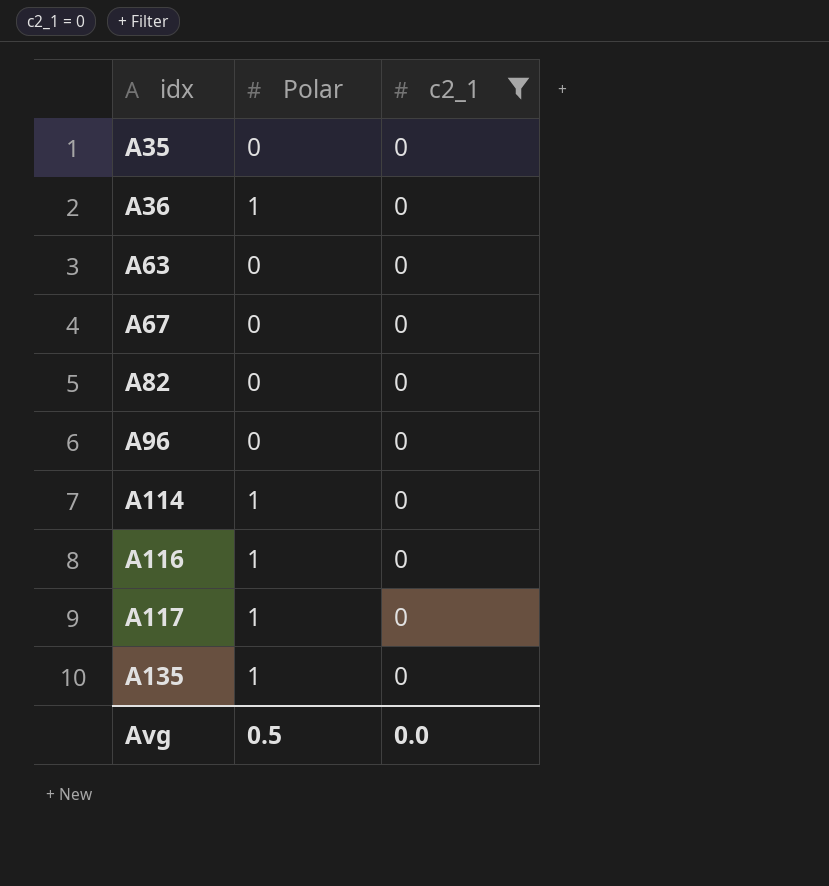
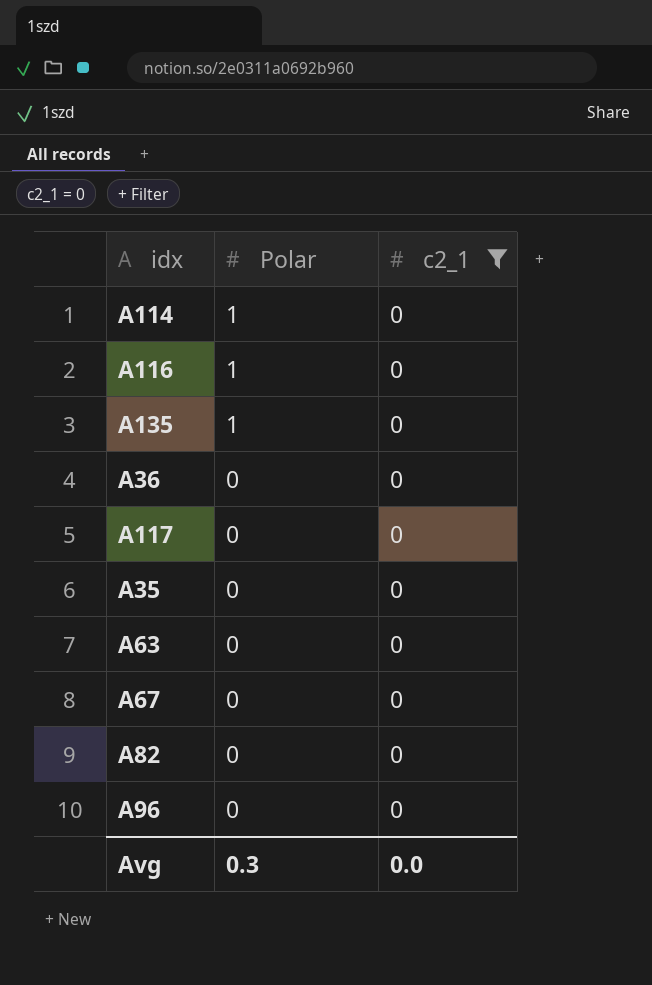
row order: idx ascending -> Polar descending
A36 | Polar: 1 -> 0
A117 | Polar: 1 -> 0
Avg | Polar: 0.5 -> 0.3

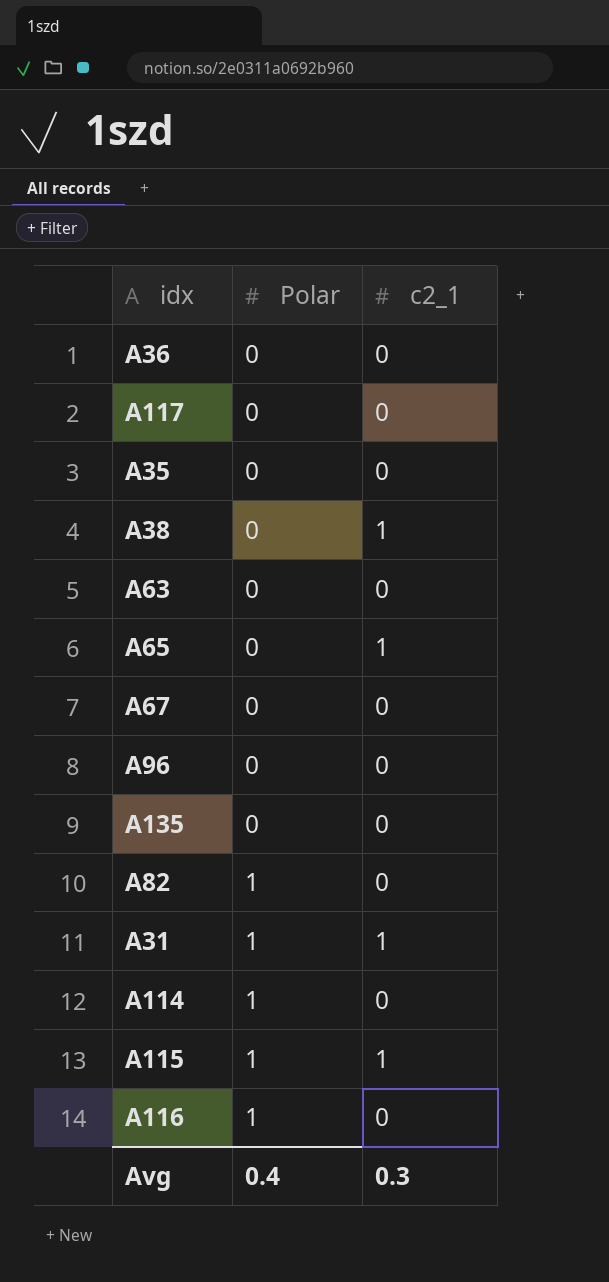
filter: c2_1 = 0 -> none
row order: Polar descending -> Polar ascending
A135 | Polar: 1 -> 0
A82 | Polar: 0 -> 1
Avg | Polar: 0.3 -> 0.4
Avg | c2_1: 0.0 -> 0.3

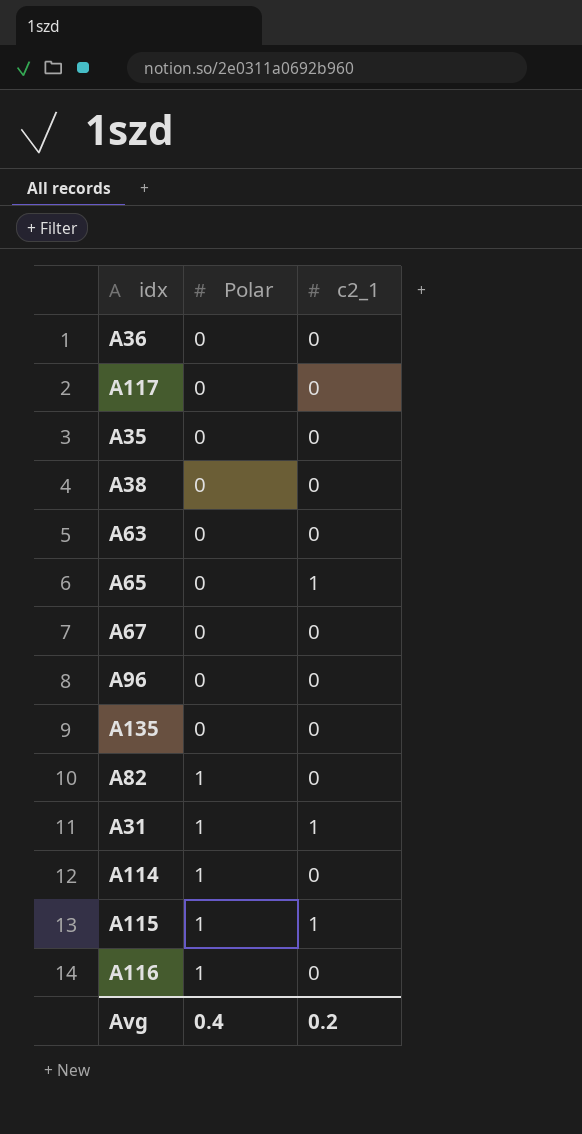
A38 | c2_1: 1 -> 0
Avg | c2_1: 0.3 -> 0.2

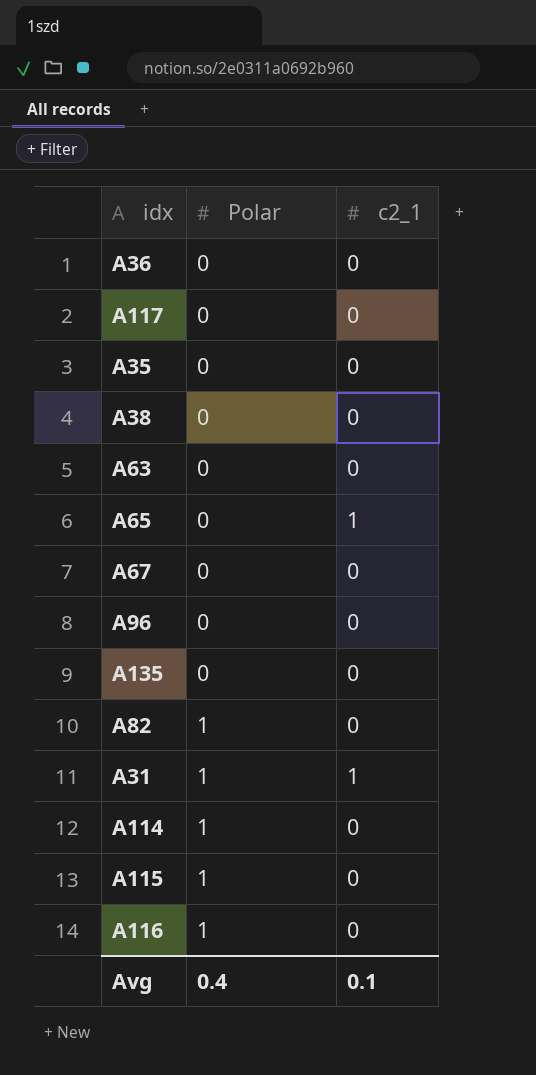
A115 | c2_1: 1 -> 0
Avg | c2_1: 0.2 -> 0.1

